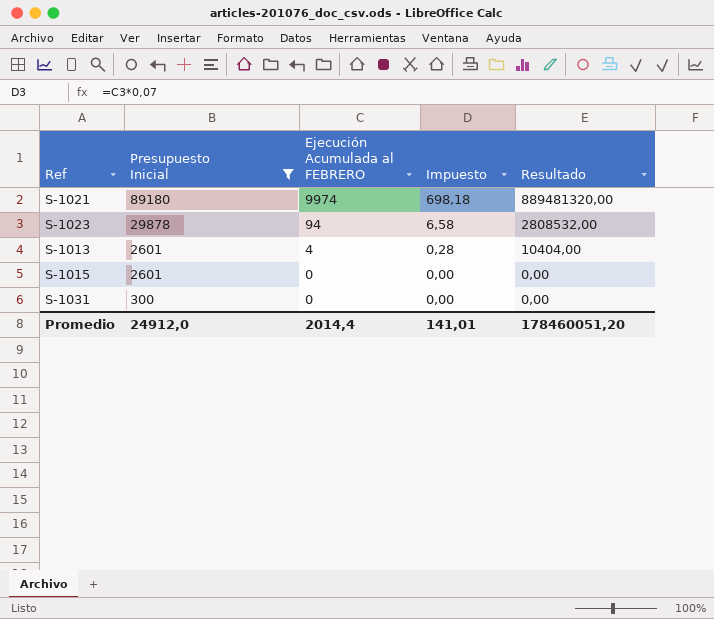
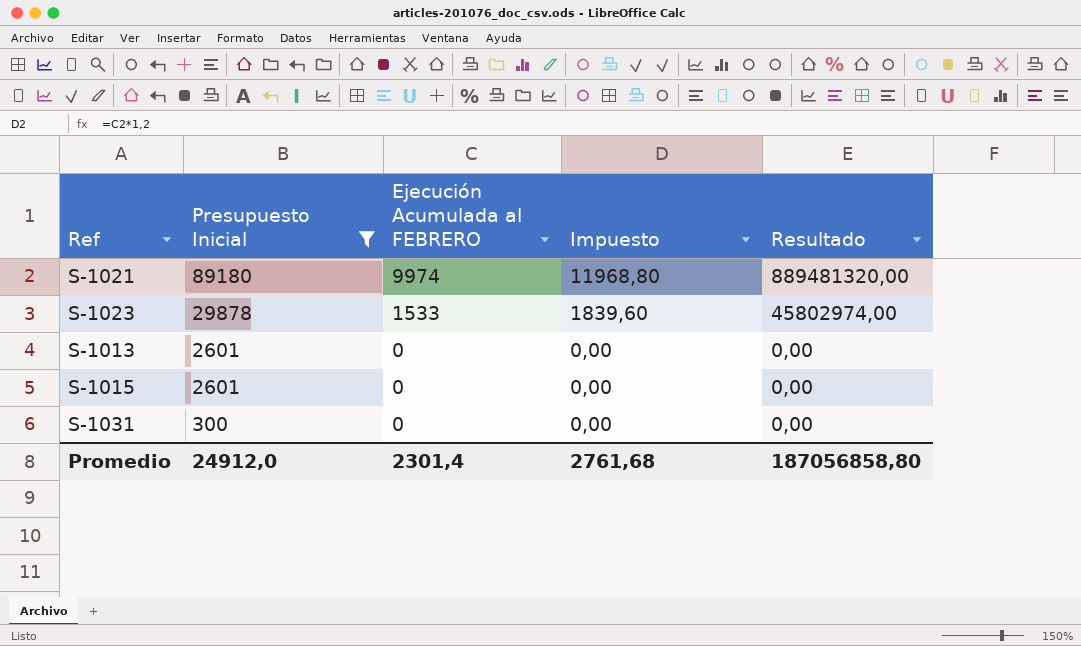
column Impuesto | formula: [Ejecución Acumulada al FEBRERO] * 0,07 -> [Ejecución Acumulada al FEBRERO] * 1,2
S-1023 | Ejecución Acumulada al FEBRERO: 94 -> 1533
S-1023 | Resultado: 2808532,00 -> 45802974,00
S-1013 | Ejecución Acumulada al FEBRERO: 4 -> 0
S-1013 | Resultado: 10404,00 -> 0,00
Promedio | Ejecución Acumulada al FEBRERO: 2014,4 -> 2301,4
Promedio | Impuesto: 141,01 -> 2761,68
Promedio | Resultado: 178460051,20 -> 187056858,80

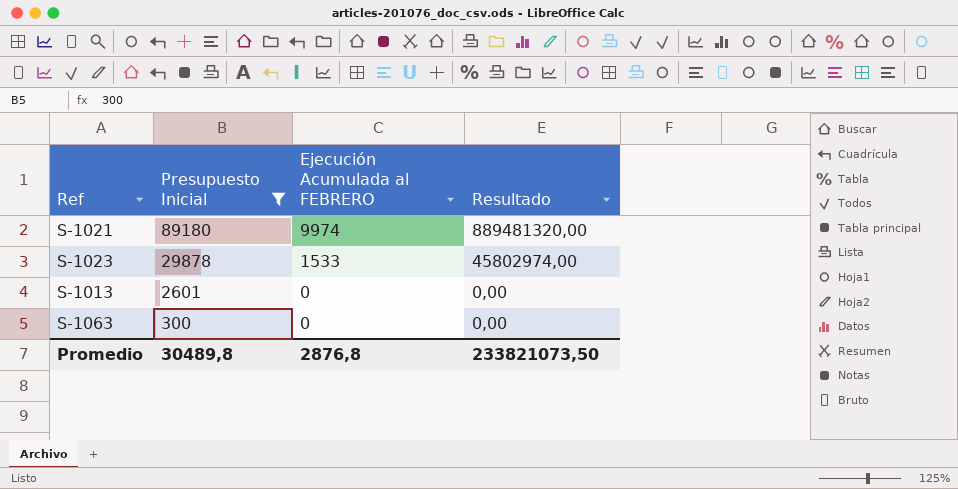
column Impuesto | formula: [Ejecución Acumulada al FEBRERO] * 1,2 -> none
row S-1015: 2601 | 0 | 0,00 | 0,00 -> none
row S-1031: 300 | 0 | 0,00 | 0,00 -> none
row S-1063: none -> 300 | 0 | 0,00
Promedio | Presupuesto Inicial: 24912,0 -> 30489,8
Promedio | Ejecución Acumulada al FEBRERO: 2301,4 -> 2876,8
Promedio | Resultado: 187056858,80 -> 233821073,50

